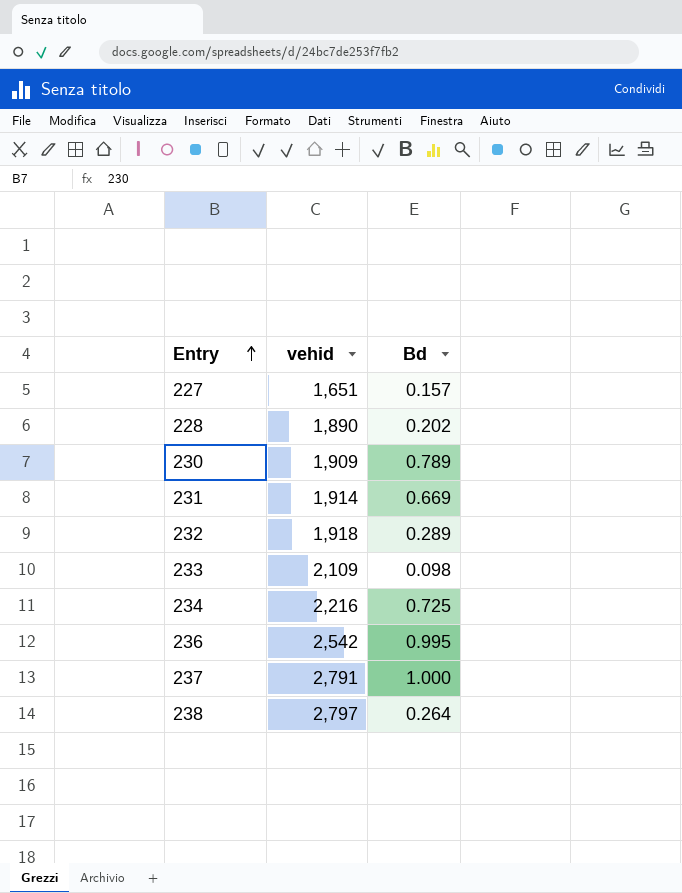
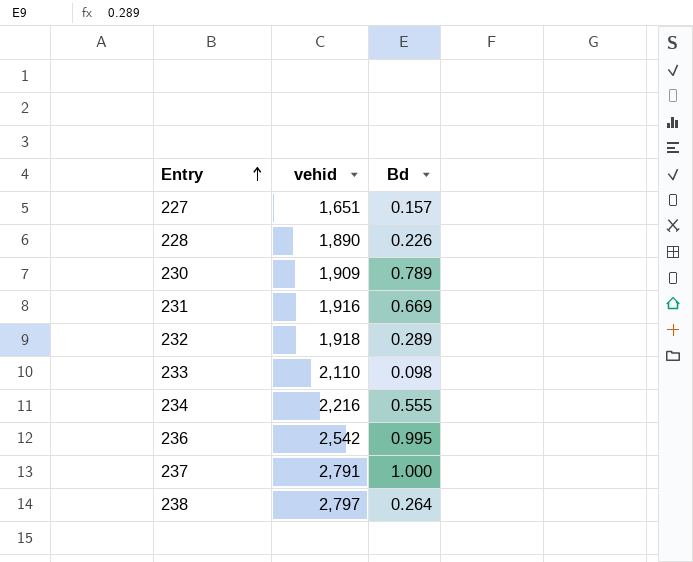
228 | Bd: 0.202 -> 0.226
231 | vehid: 1,914 -> 1,916
233 | vehid: 2,109 -> 2,110
234 | Bd: 0.725 -> 0.555

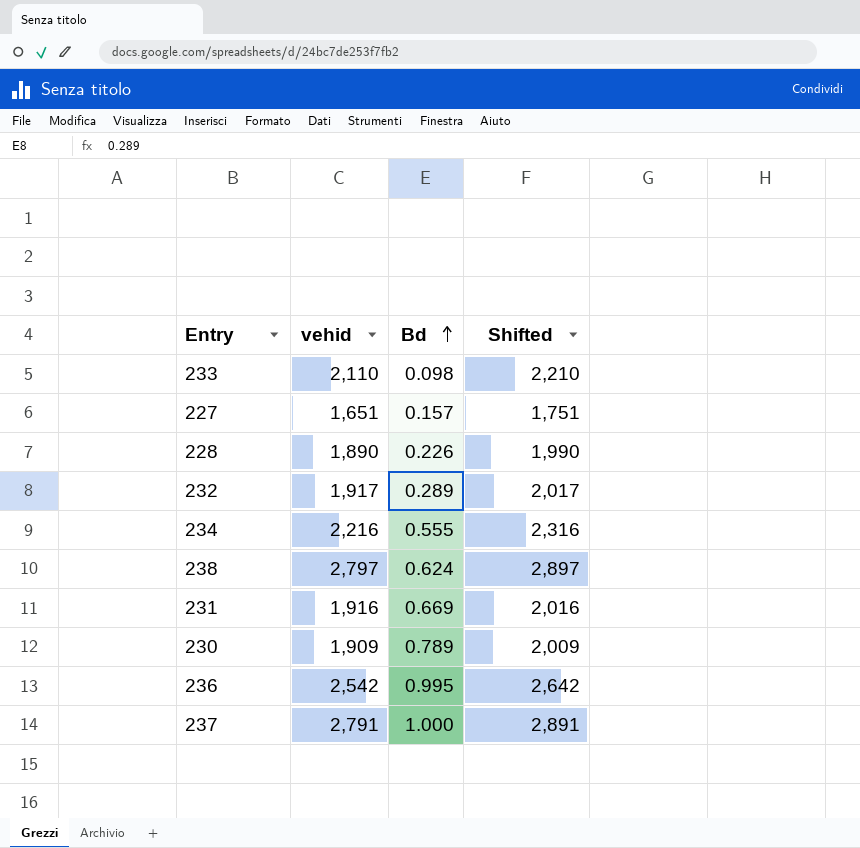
row order: Entry ascending -> Bd ascending
column Shifted | formula: none -> [vehid] + 100
232 | vehid: 1,918 -> 1,917
238 | Bd: 0.264 -> 0.624

